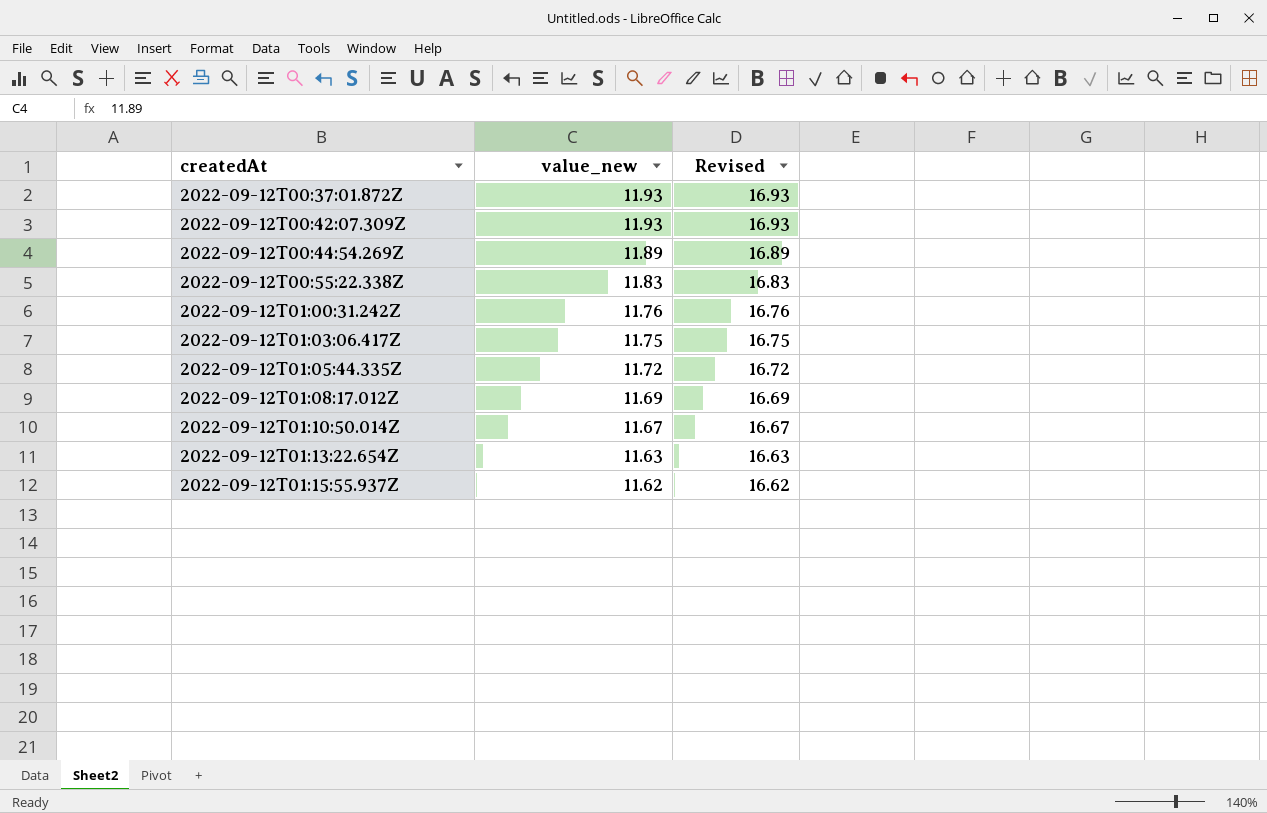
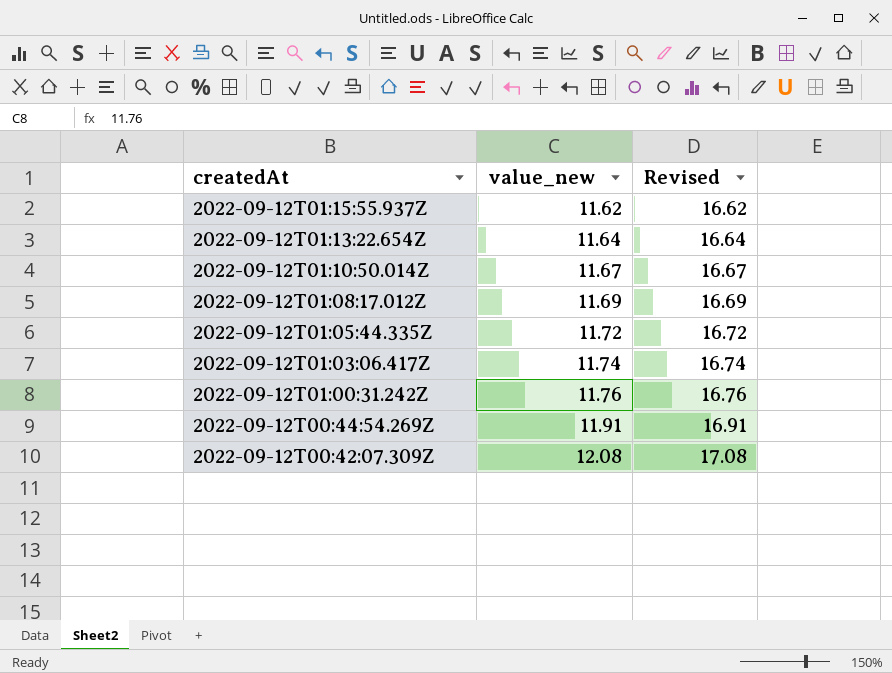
row order: createdAt ascending -> createdAt descending
row 2022-09-12T00:37:01.872Z: 11.93 | 16.93 -> none
row 2022-09-12T00:55:22.338Z: 11.83 | 16.83 -> none
2022-09-12T01:13:22.654Z | value_new: 11.63 -> 11.64
2022-09-12T01:13:22.654Z | Revised: 16.63 -> 16.64
2022-09-12T01:03:06.417Z | value_new: 11.75 -> 11.74
2022-09-12T01:03:06.417Z | Revised: 16.75 -> 16.74
2022-09-12T00:44:54.269Z | value_new: 11.89 -> 11.91
2022-09-12T00:44:54.269Z | Revised: 16.89 -> 16.91
2022-09-12T00:42:07.309Z | value_new: 11.93 -> 12.08
2022-09-12T00:42:07.309Z | Revised: 16.93 -> 17.08

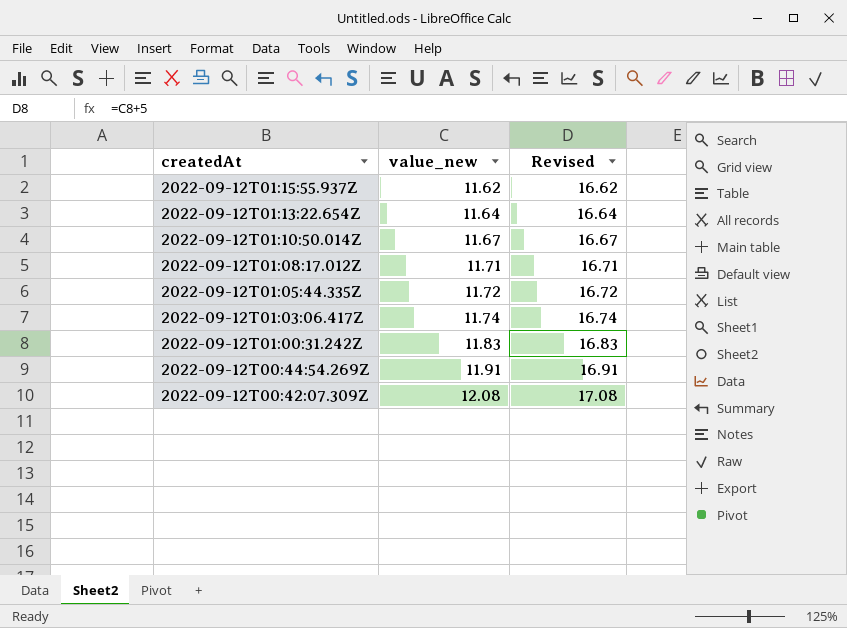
2022-09-12T01:08:17.012Z | value_new: 11.69 -> 11.71
2022-09-12T01:08:17.012Z | Revised: 16.69 -> 16.71
2022-09-12T01:00:31.242Z | value_new: 11.76 -> 11.83
2022-09-12T01:00:31.242Z | Revised: 16.76 -> 16.83

